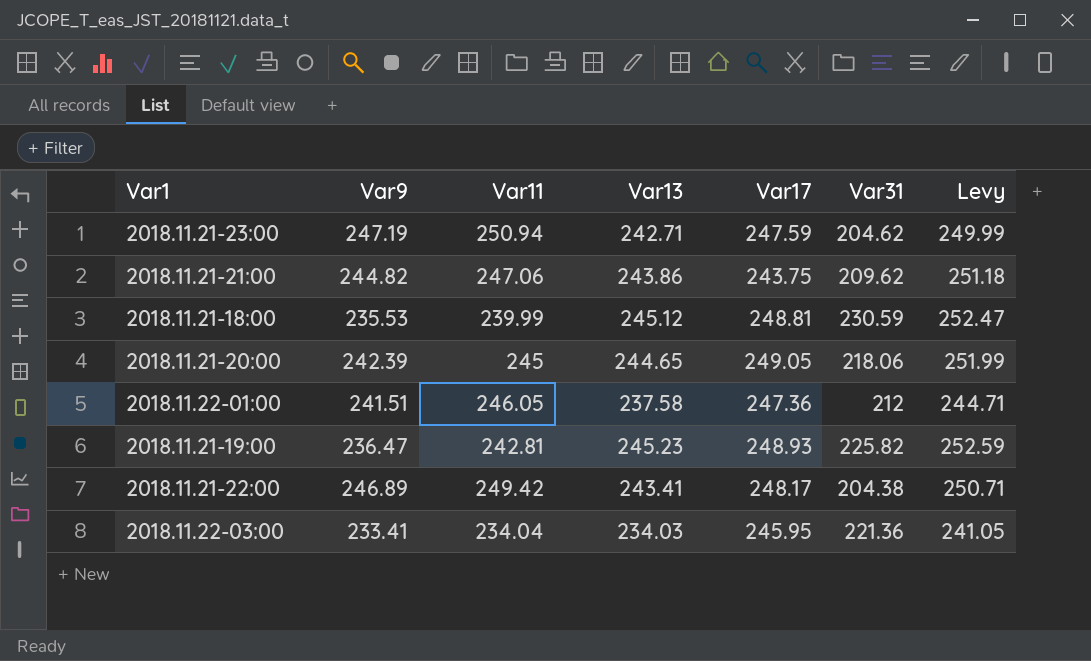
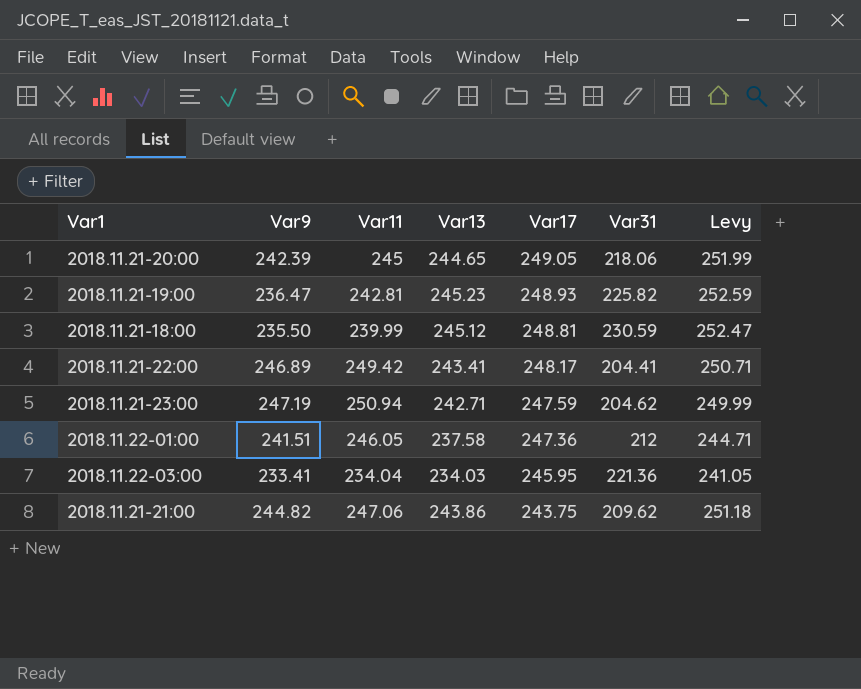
row order: none -> Var17 descending
2018.11.21-18:00 | Var9: 235.53 -> 235.50
2018.11.21-22:00 | Var31: 204.38 -> 204.41

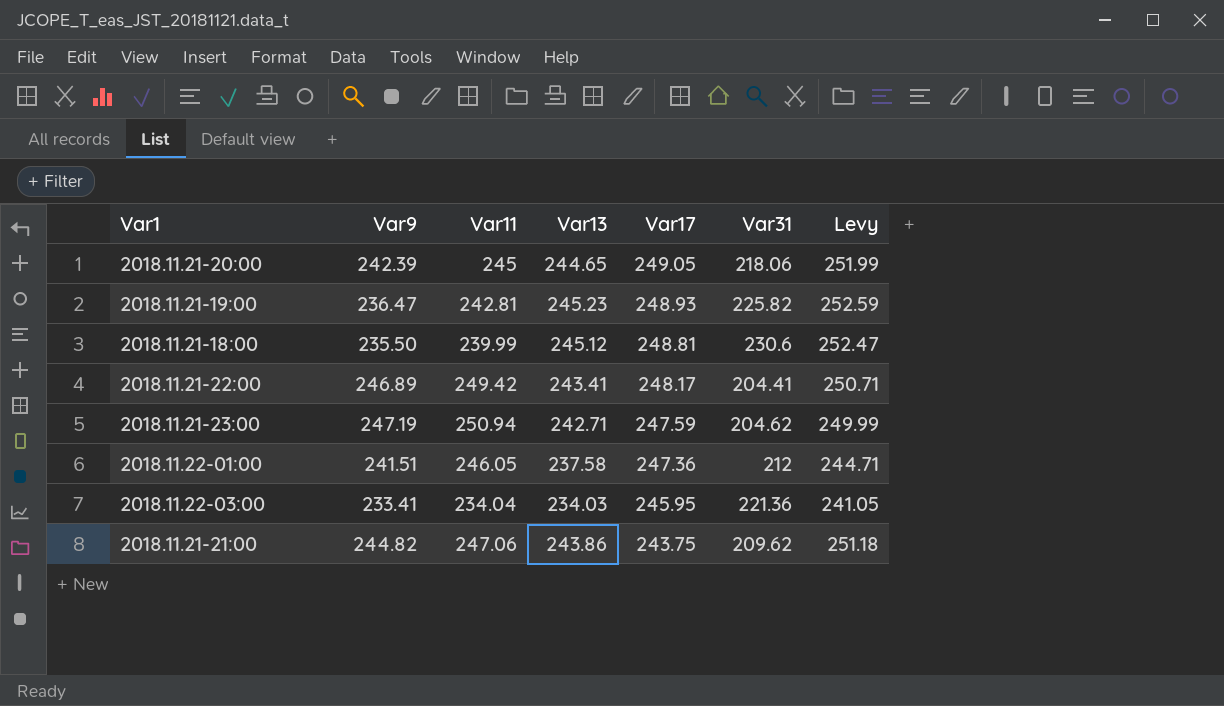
2018.11.21-18:00 | Var31: 230.59 -> 230.6

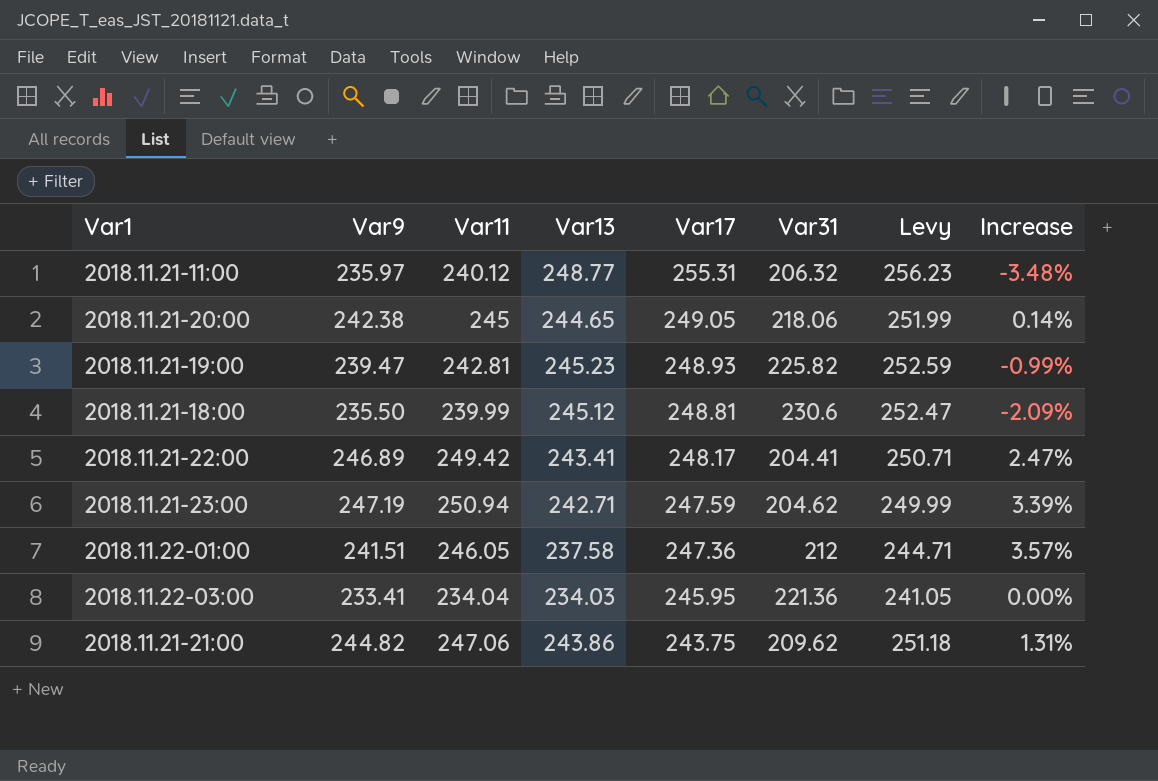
column Increase | formula: none -> ([Var11] - [Var13]) / [Var13]
row 2018.11.21-11:00: none -> 235.97 | 240.12 | 248.77 | 255.31 | 206.32 | 256.23 | -3.48%
2018.11.21-20:00 | Var9: 242.39 -> 242.38
2018.11.21-19:00 | Var9: 236.47 -> 239.47

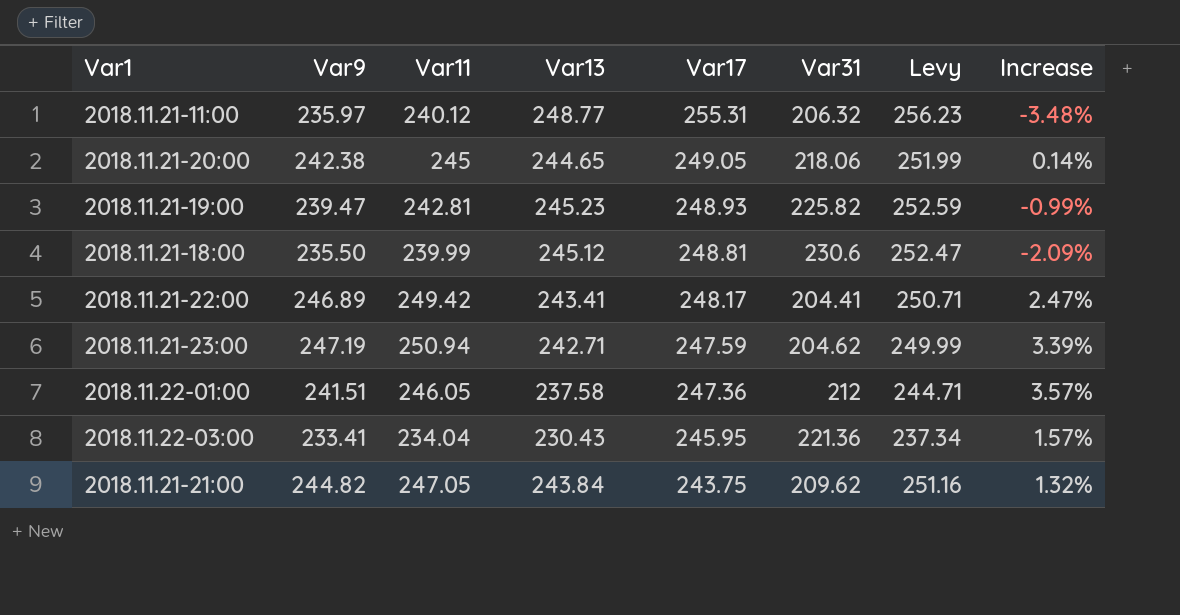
2018.11.22-03:00 | Var13: 234.03 -> 230.43
2018.11.22-03:00 | Levy: 241.05 -> 237.34
2018.11.22-03:00 | Increase: 0.00% -> 1.57%
2018.11.21-21:00 | Var11: 247.06 -> 247.05
2018.11.21-21:00 | Var13: 243.86 -> 243.84
2018.11.21-21:00 | Levy: 251.18 -> 251.16
2018.11.21-21:00 | Increase: 1.31% -> 1.32%

